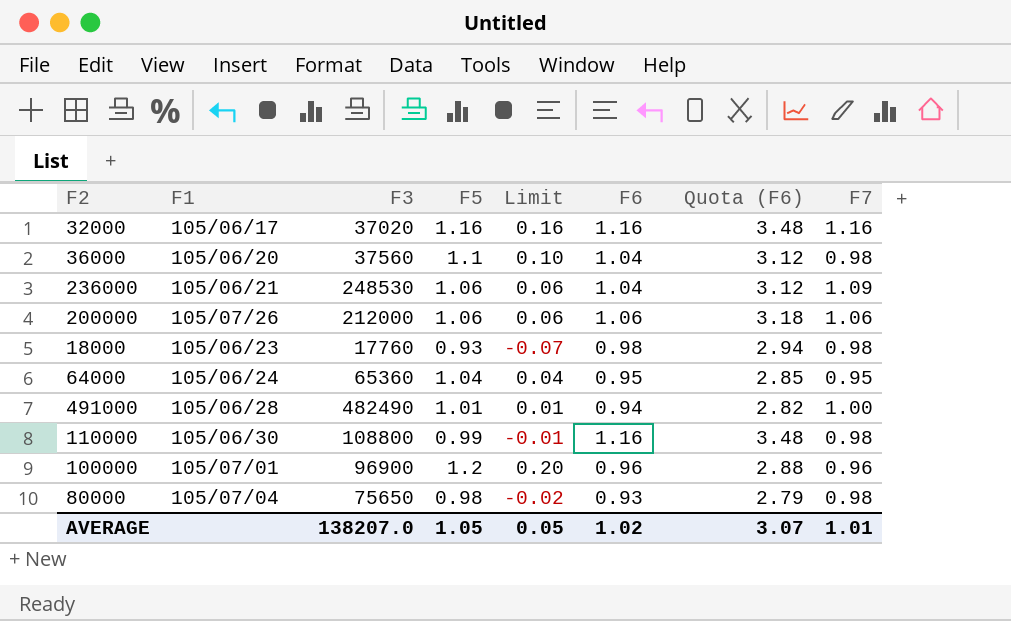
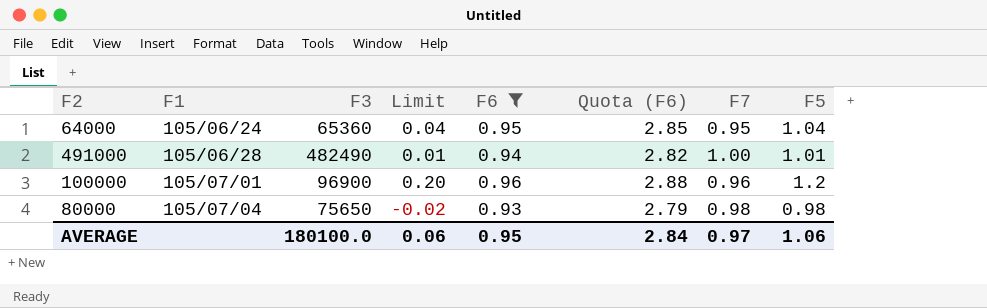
filter: none -> F6 <= 0.96
column F5 | position: 4 -> 8
AVERAGE | F3: 138207.0 -> 180100.0
AVERAGE | Limit: 0.05 -> 0.06
AVERAGE | F6: 1.02 -> 0.95
AVERAGE | Quota (F6): 3.07 -> 2.84
AVERAGE | F7: 1.01 -> 0.97
AVERAGE | F5: 1.05 -> 1.06

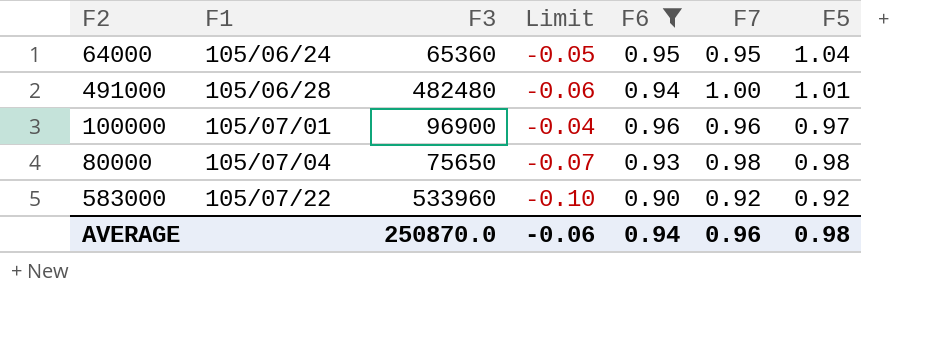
column Quota (F6) | formula: [F6] * 3 -> none
column Limit | formula: [F5] - 1 -> [F6] - 1
491000 | F3: 482490 -> 482480
100000 | F5: 1.2 -> 0.97
row 583000: none -> 105/07/22 | 533960 | -0.10 | 0.90 | 0.92 | 0.92
AVERAGE | F3: 180100.0 -> 250870.0
AVERAGE | Limit: 0.06 -> -0.06
AVERAGE | F6: 0.95 -> 0.94
AVERAGE | F7: 0.97 -> 0.96
AVERAGE | F5: 1.06 -> 0.98

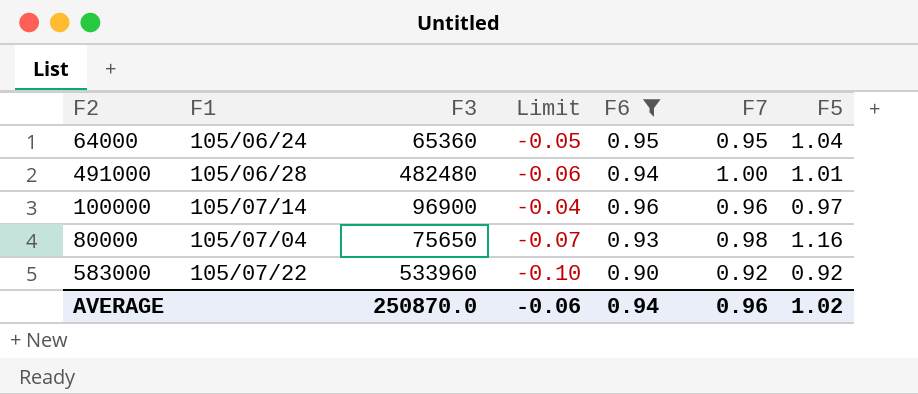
100000 | F1: 105/07/01 -> 105/07/14
80000 | F5: 0.98 -> 1.16
AVERAGE | F5: 0.98 -> 1.02

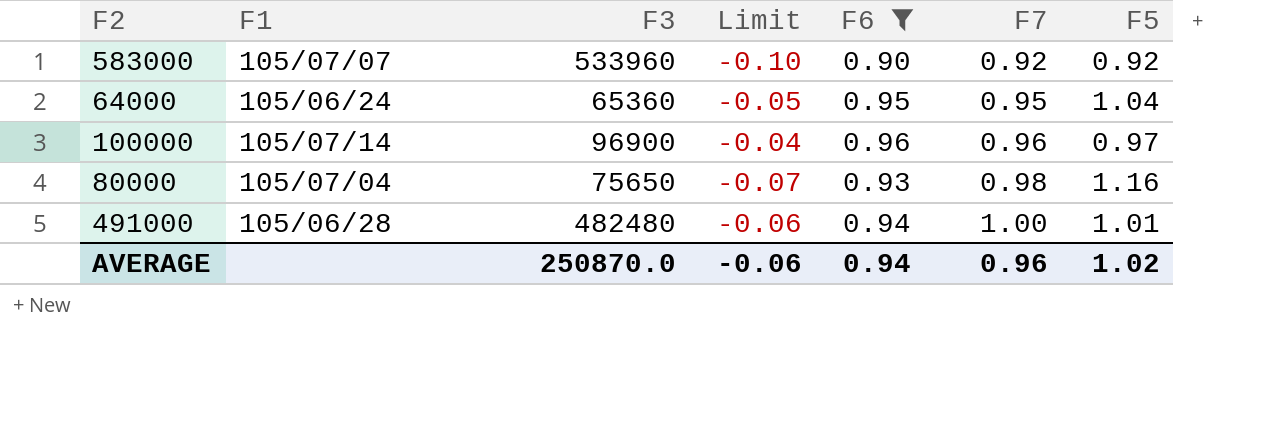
row order: none -> F7 ascending
583000 | F1: 105/07/22 -> 105/07/07

